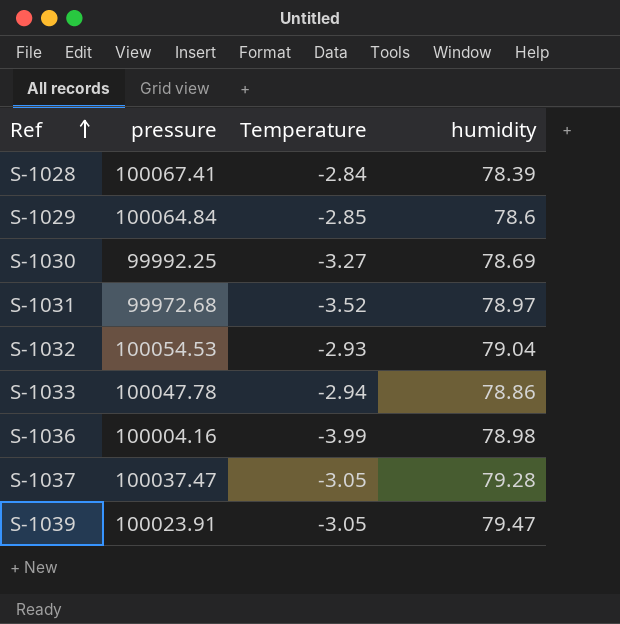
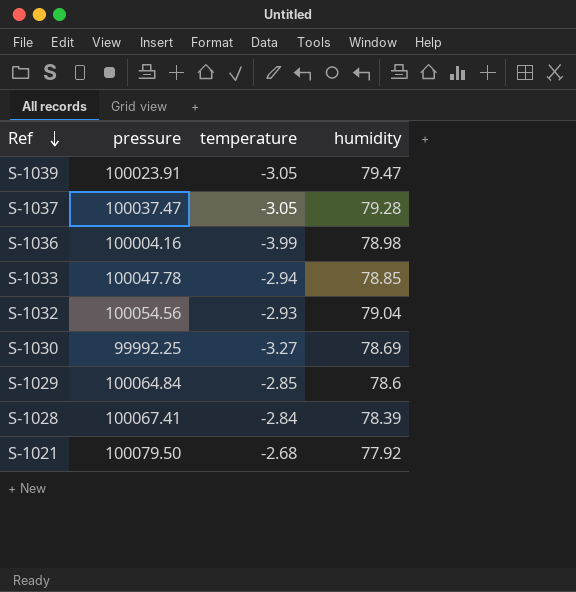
row order: Ref ascending -> Ref descending
column name: Temperature -> temperature
row S-1031: 99972.68 | -3.52 | 78.97 -> none
S-1033 | humidity: 78.86 -> 78.85
S-1032 | pressure: 100054.53 -> 100054.56
row S-1021: none -> 100079.50 | -2.68 | 77.92

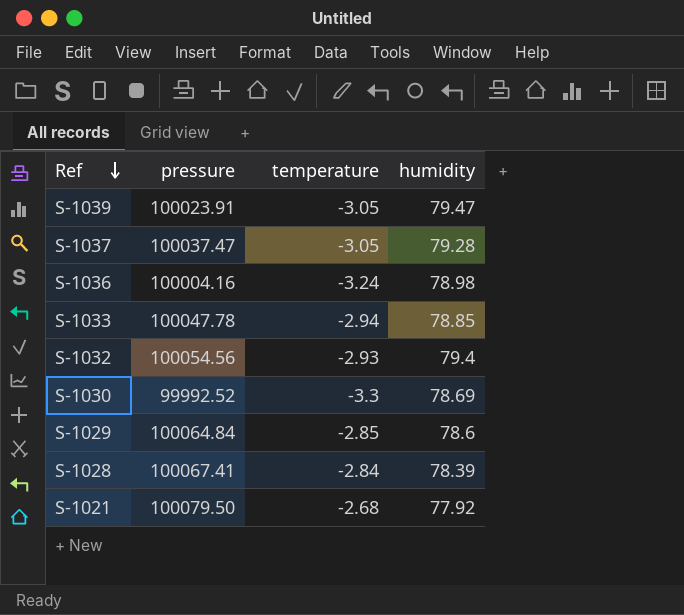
S-1036 | temperature: -3.99 -> -3.24
S-1032 | humidity: 79.04 -> 79.4
S-1030 | pressure: 99992.25 -> 99992.52
S-1030 | temperature: -3.27 -> -3.3

